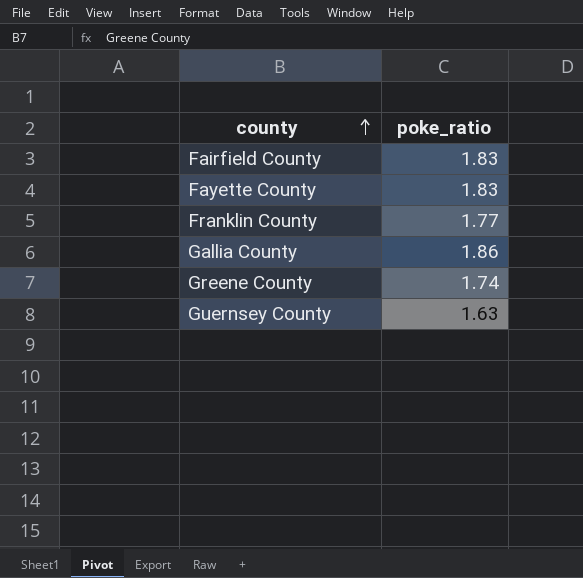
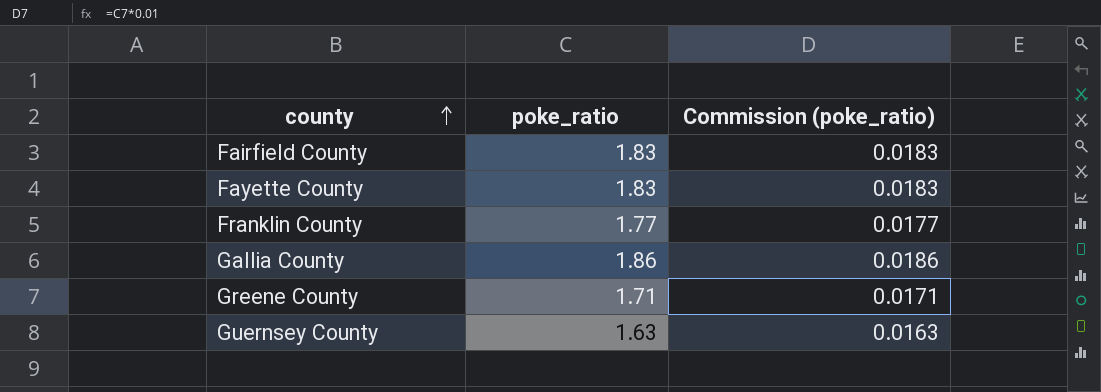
column Commission (poke_ratio) | formula: none -> [poke_ratio] * 0.01
Greene County | poke_ratio: 1.74 -> 1.71

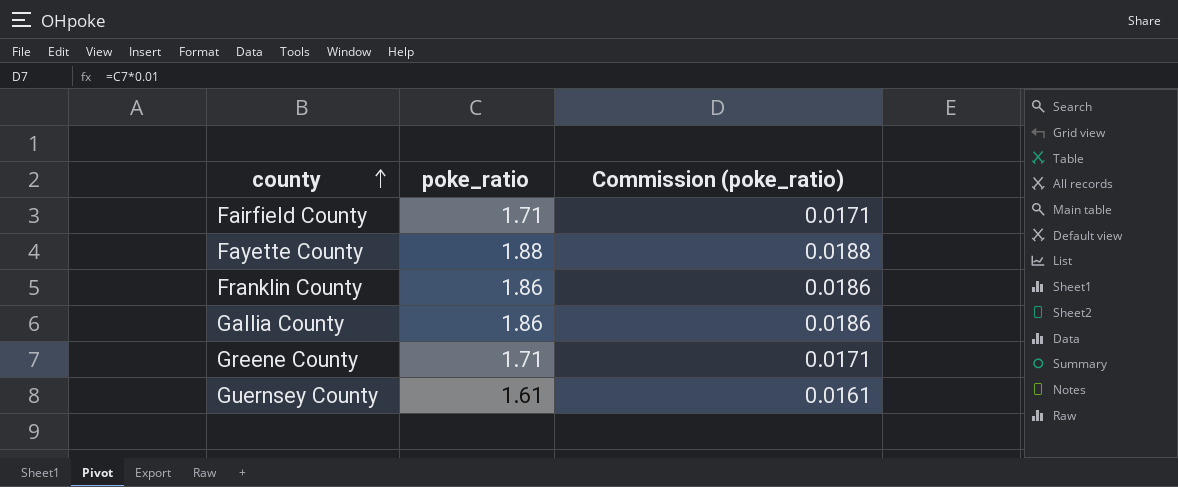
Fairfield County | poke_ratio: 1.83 -> 1.71
Fairfield County | Commission (poke_ratio): 0.0183 -> 0.0171
Fayette County | poke_ratio: 1.83 -> 1.88
Fayette County | Commission (poke_ratio): 0.0183 -> 0.0188
Franklin County | poke_ratio: 1.77 -> 1.86
Franklin County | Commission (poke_ratio): 0.0177 -> 0.0186
Guernsey County | poke_ratio: 1.63 -> 1.61
Guernsey County | Commission (poke_ratio): 0.0163 -> 0.0161

